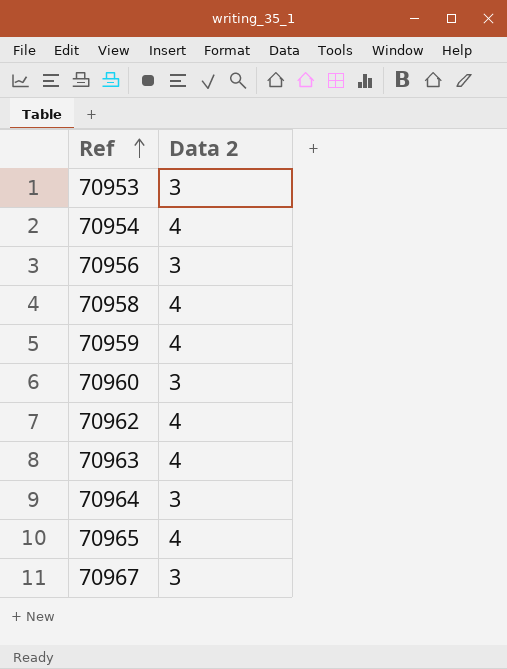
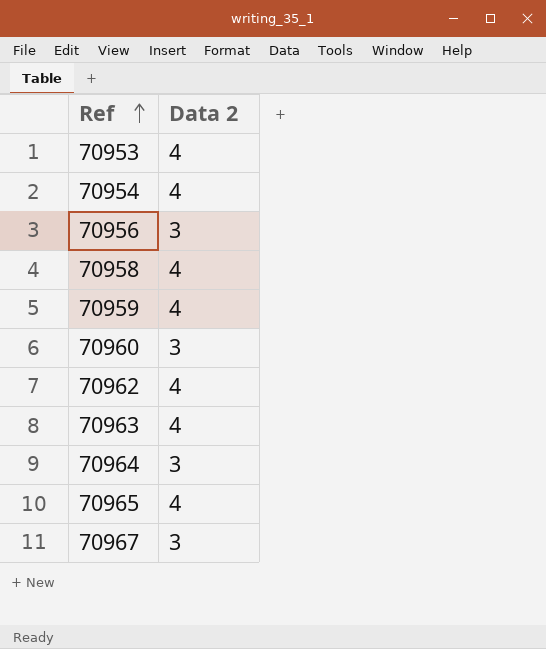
70953 | Data 2: 3 -> 4

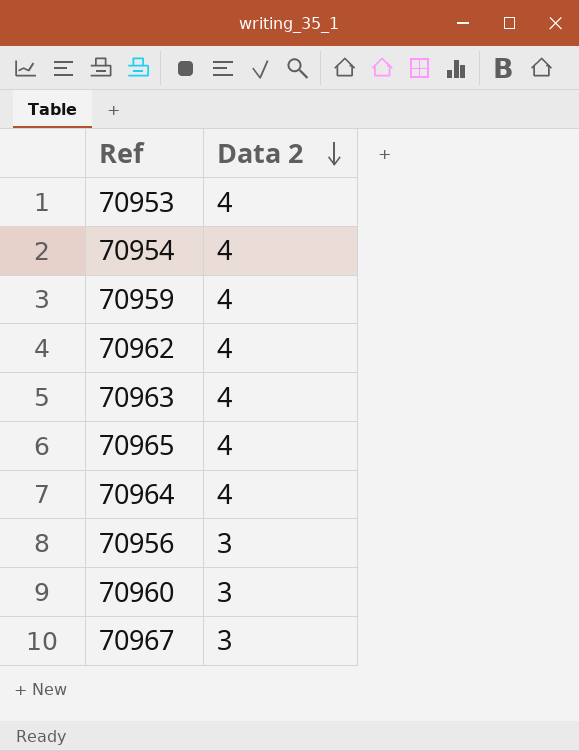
row order: Ref ascending -> Data 2 descending
row 70958: 4 -> none
70964 | Data 2: 3 -> 4

